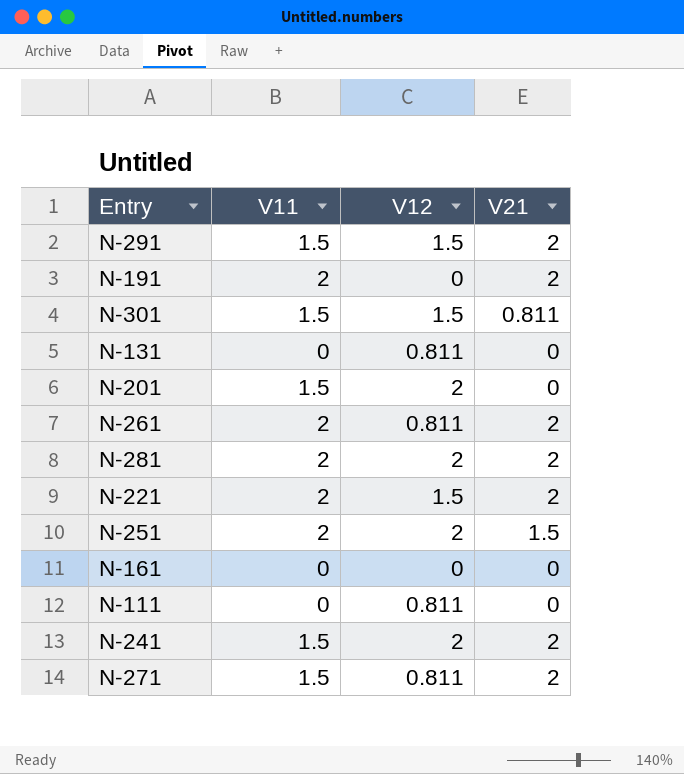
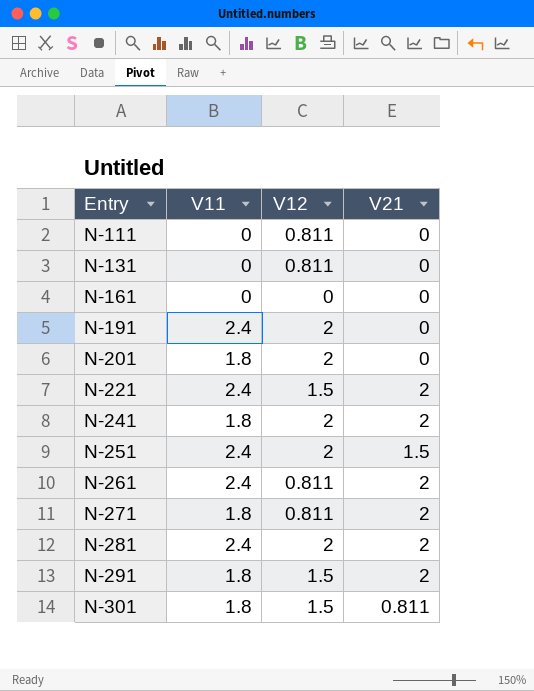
row order: none -> Entry ascending
N-191 | V11: 2 -> 2.4
N-191 | V12: 0 -> 2
N-191 | V21: 2 -> 0
N-201 | V11: 1.5 -> 1.8
N-221 | V11: 2 -> 2.4
N-241 | V11: 1.5 -> 1.8
N-251 | V11: 2 -> 2.4
N-261 | V11: 2 -> 2.4
N-271 | V11: 1.5 -> 1.8
N-281 | V11: 2 -> 2.4
N-291 | V11: 1.5 -> 1.8
N-301 | V11: 1.5 -> 1.8

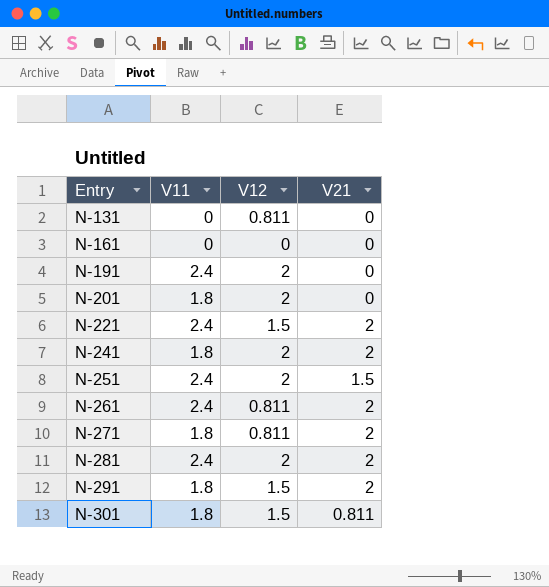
row N-111: 0 | 0.811 | 0 -> none

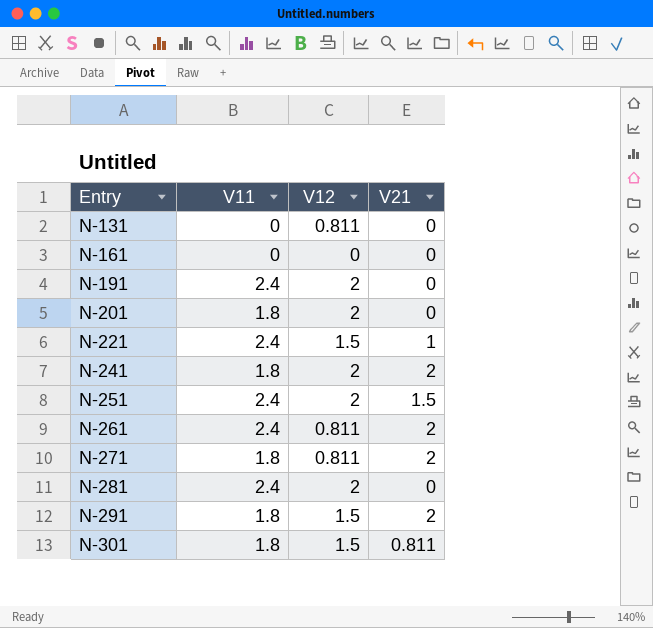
N-221 | V21: 2 -> 1
N-281 | V21: 2 -> 0

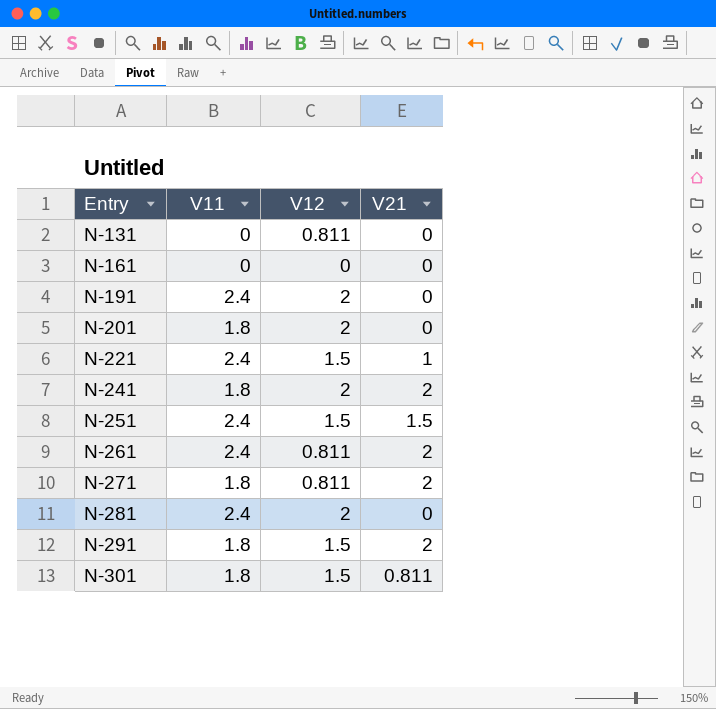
N-251 | V12: 2 -> 1.5

